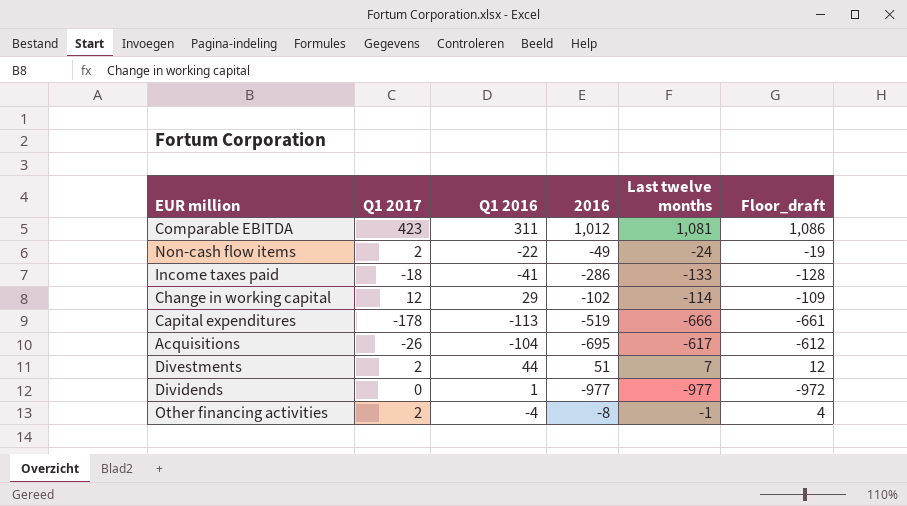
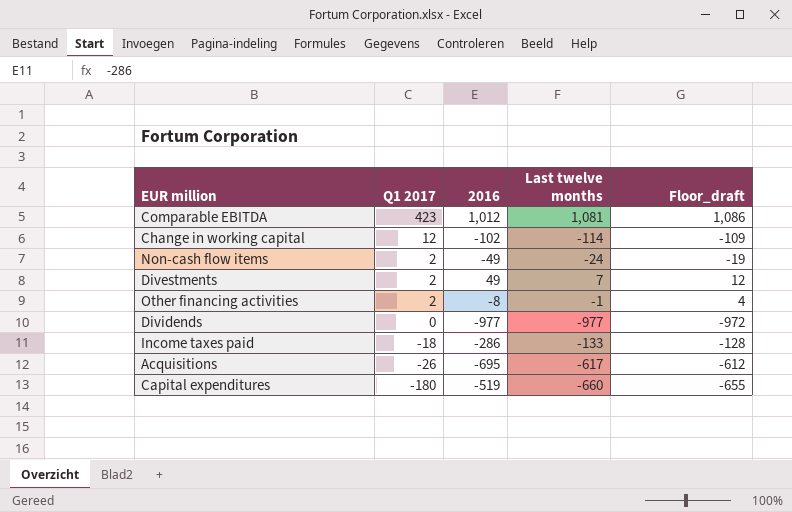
row order: none -> Q1 2017 descending
column Q1 2016 | position: 3 -> none
Divestments | 2016: 51 -> 49
Capital expenditures | Q1 2017: -178 -> -180
Capital expenditures | Last twelve months: -666 -> -660
Capital expenditures | Floor_draft: -661 -> -655

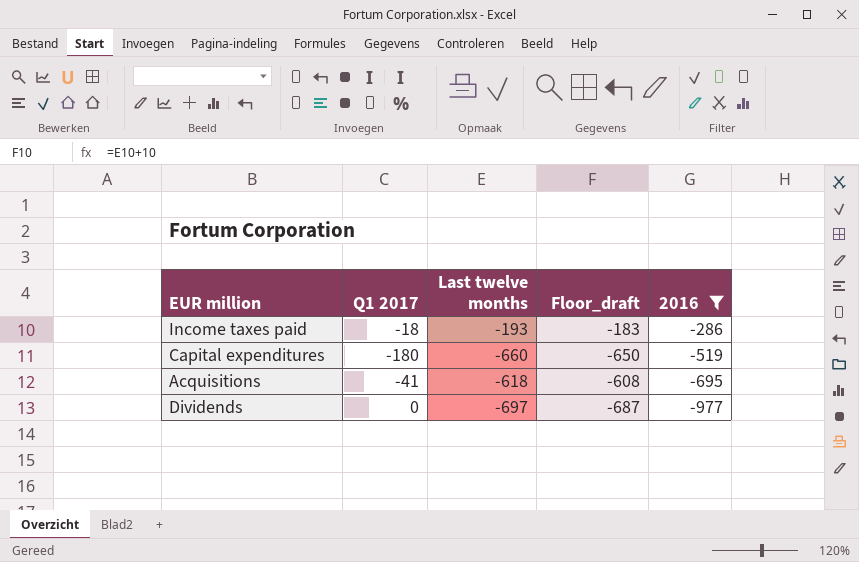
filter: none -> 2016 <= -286
row order: Q1 2017 descending -> 2016 descending
column Floor_draft | formula: [Last twelve months] + 5 -> [Last twelve months] + 10
column 2016 | position: 3 -> 5
Income taxes paid | Last twelve months: -133 -> -193
Acquisitions | Q1 2017: -26 -> -41
Acquisitions | Last twelve months: -617 -> -618
Dividends | Last twelve months: -977 -> -697

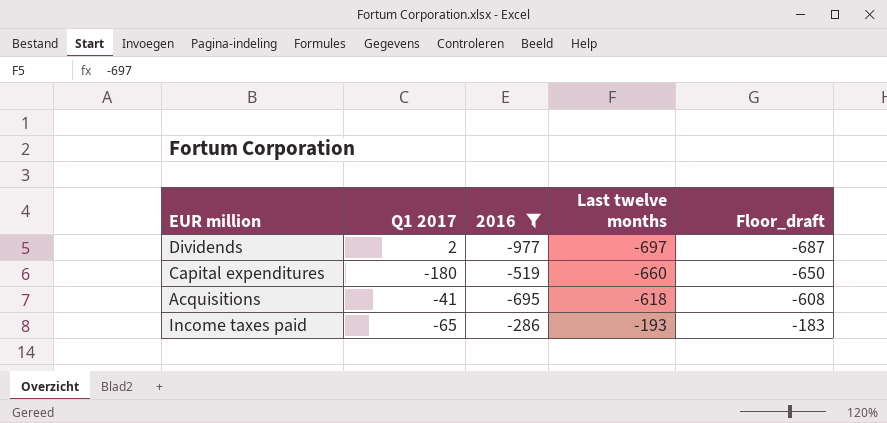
row order: 2016 descending -> Last twelve months ascending
column 2016 | position: 5 -> 3
Dividends | Q1 2017: 0 -> 2
Income taxes paid | Q1 2017: -18 -> -65

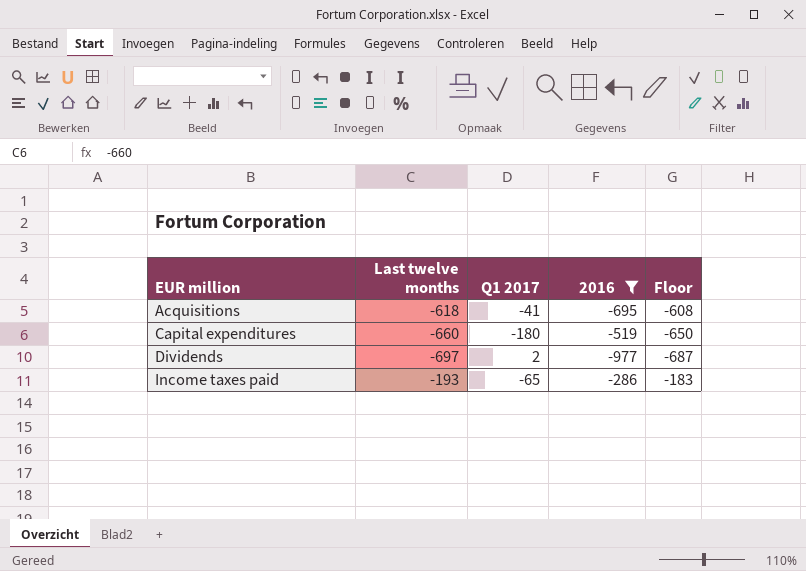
row order: Last twelve months ascending -> EUR million ascending
column Last twelve months | position: 4 -> 2
column name: Floor_draft -> Floor

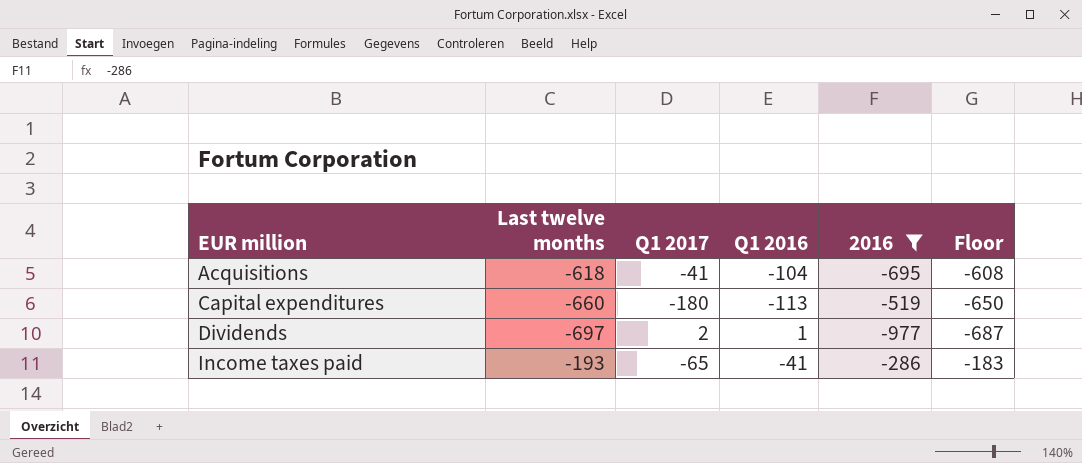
column Q1 2016 | position: none -> 4

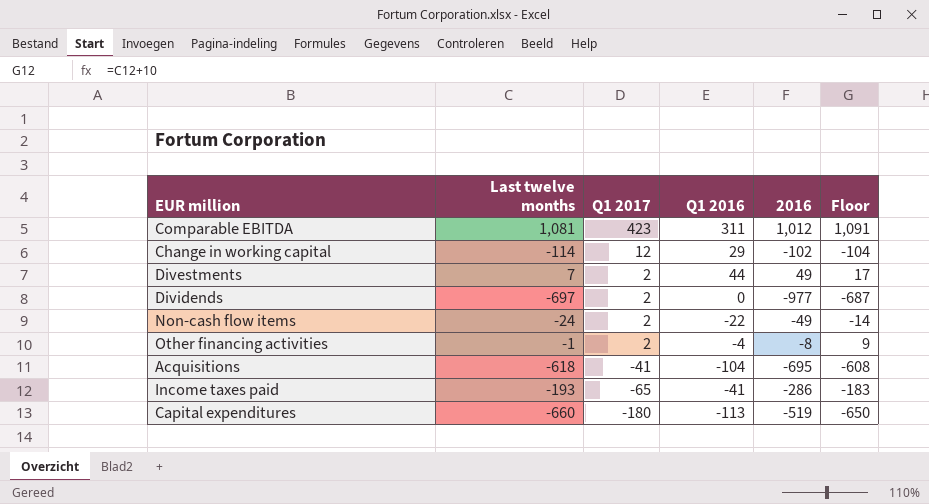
filter: 2016 <= -286 -> none
row order: EUR million ascending -> Q1 2017 descending
Dividends | Q1 2016: 1 -> 0

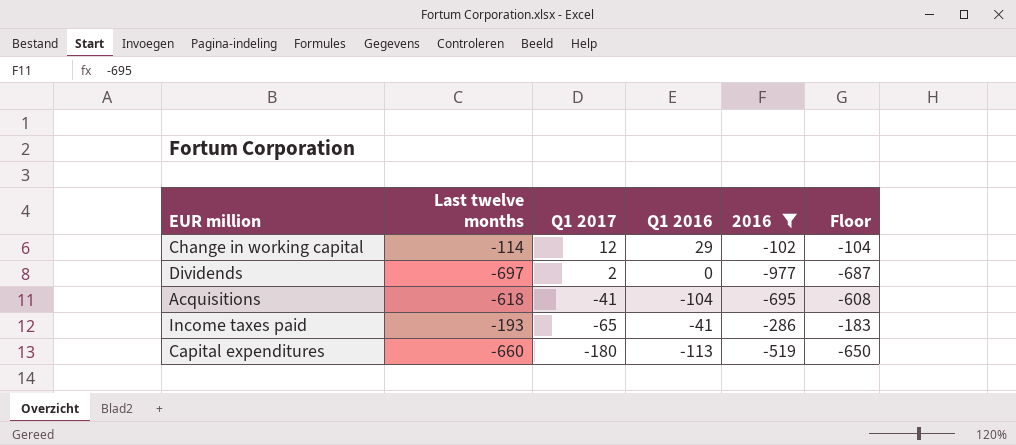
filter: none -> 2016 <= -102

